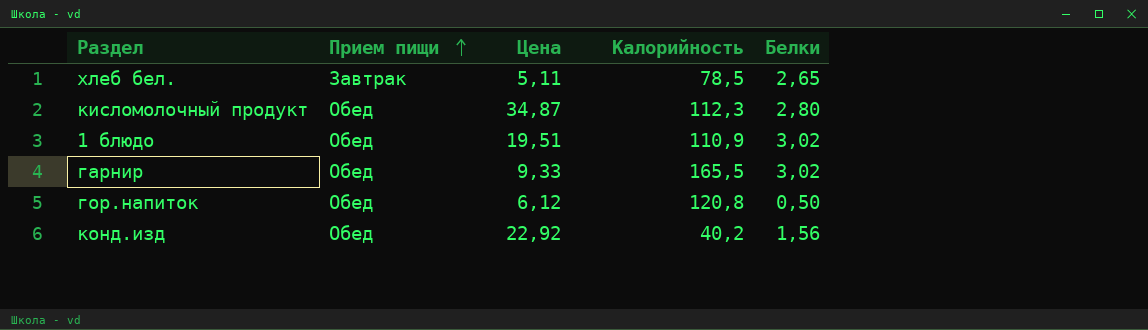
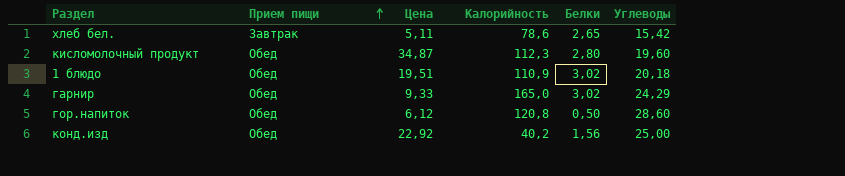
column Углеводы | position: none -> 6
хлеб бел. | Калорийность: 78,5 -> 78,6
гарнир | Калорийность: 165,5 -> 165,0

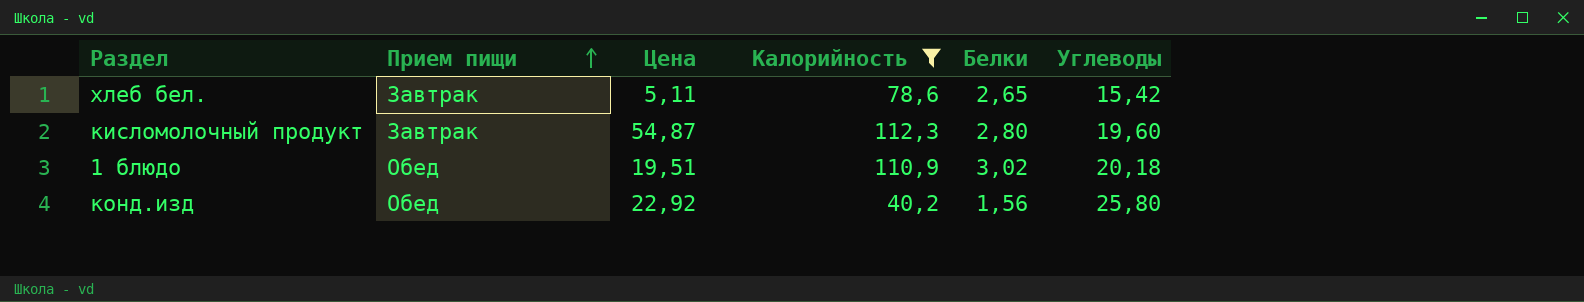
filter: none -> Калорийность <= 112,3
кисломолочный продукт | Прием пищи: Обед -> Завтрак
кисломолочный продукт | Цена: 34,87 -> 54,87
конд.изд | Углеводы: 25,00 -> 25,80

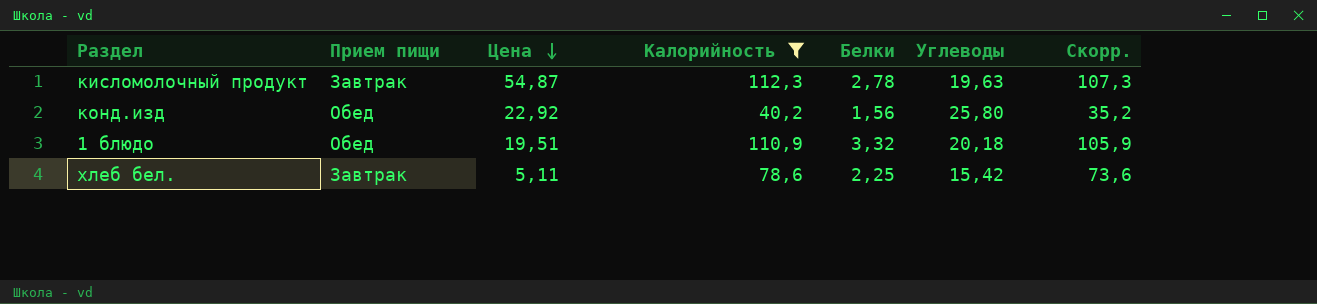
row order: Прием пищи ascending -> Цена descending
column Скорр. | formula: none -> [Калорийность] - 5
кисломолочный продукт | Белки: 2,80 -> 2,78
кисломолочный продукт | Углеводы: 19,60 -> 19,63
1 блюдо | Белки: 3,02 -> 3,32
хлеб бел. | Белки: 2,65 -> 2,25

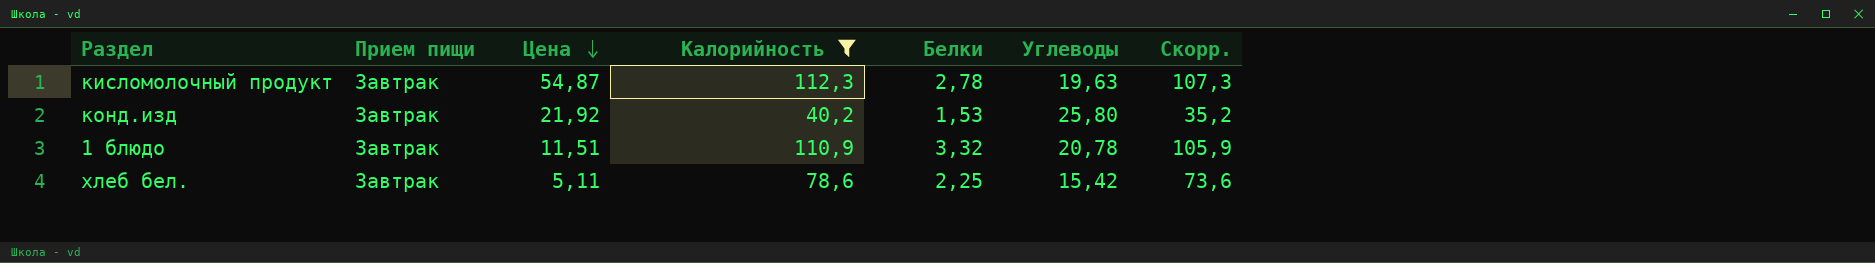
конд.изд | Прием пищи: Обед -> Завтрак
конд.изд | Цена: 22,92 -> 21,92
конд.изд | Белки: 1,56 -> 1,53
1 блюдо | Прием пищи: Обед -> Завтрак
1 блюдо | Цена: 19,51 -> 11,51
1 блюдо | Углеводы: 20,18 -> 20,78

